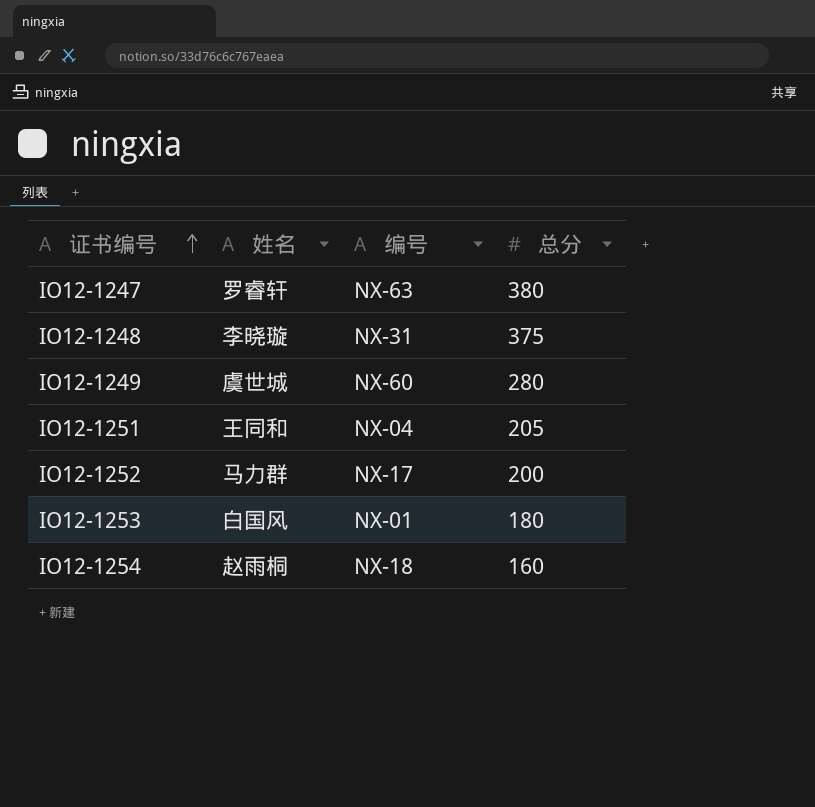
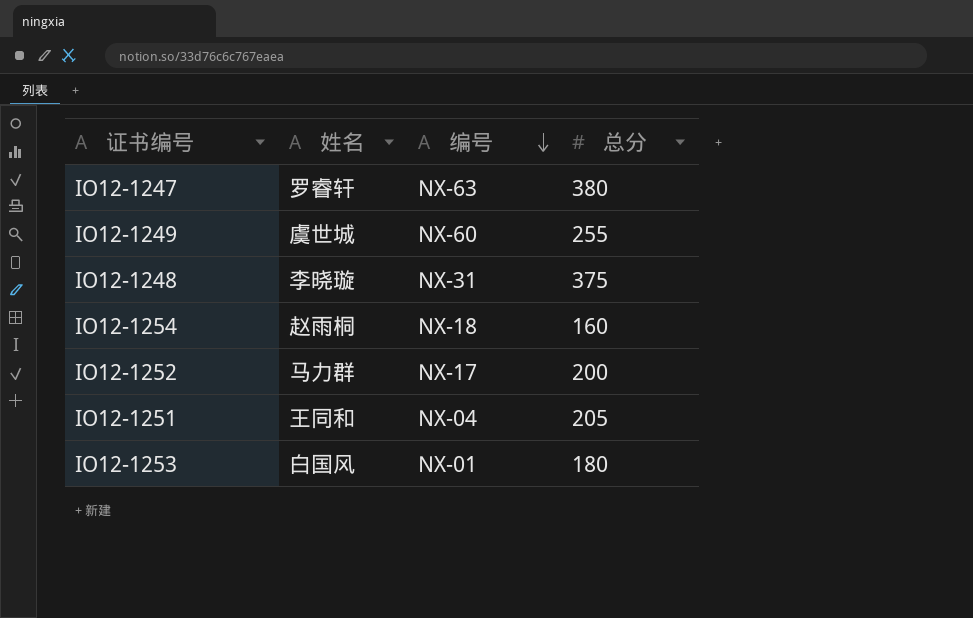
row order: 证书编号 ascending -> 编号 descending
IO12-1249 | 总分: 280 -> 255

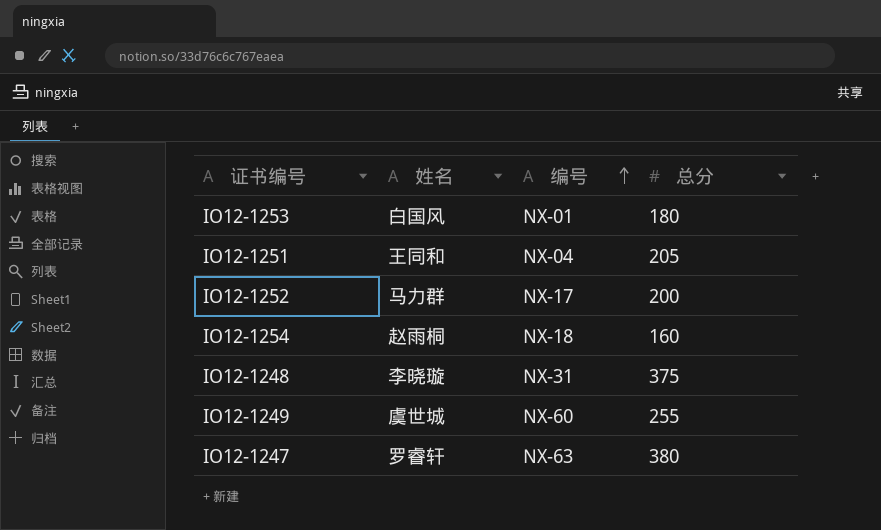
row order: 编号 descending -> 编号 ascending

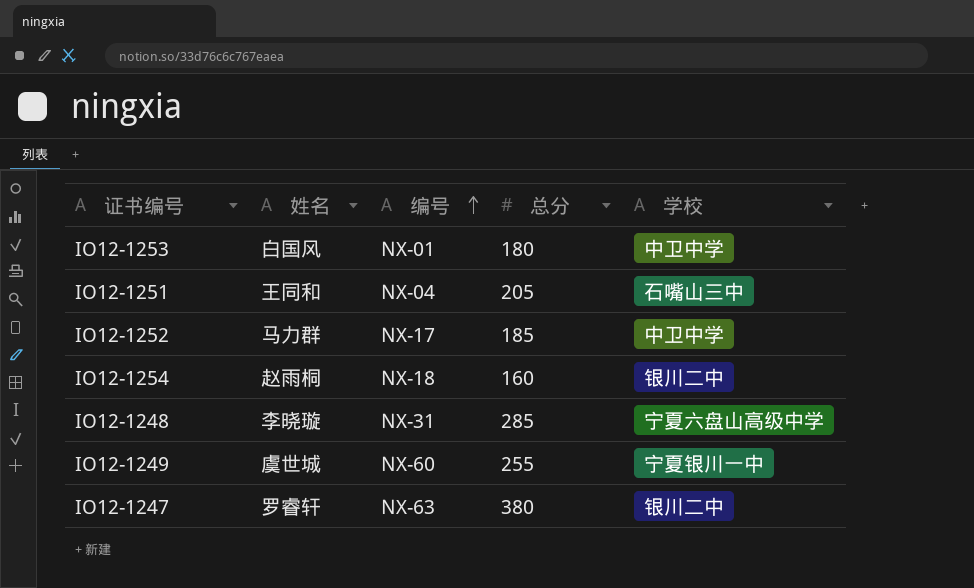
column 学校 | position: none -> 5
IO12-1252 | 总分: 200 -> 185
IO12-1248 | 总分: 375 -> 285

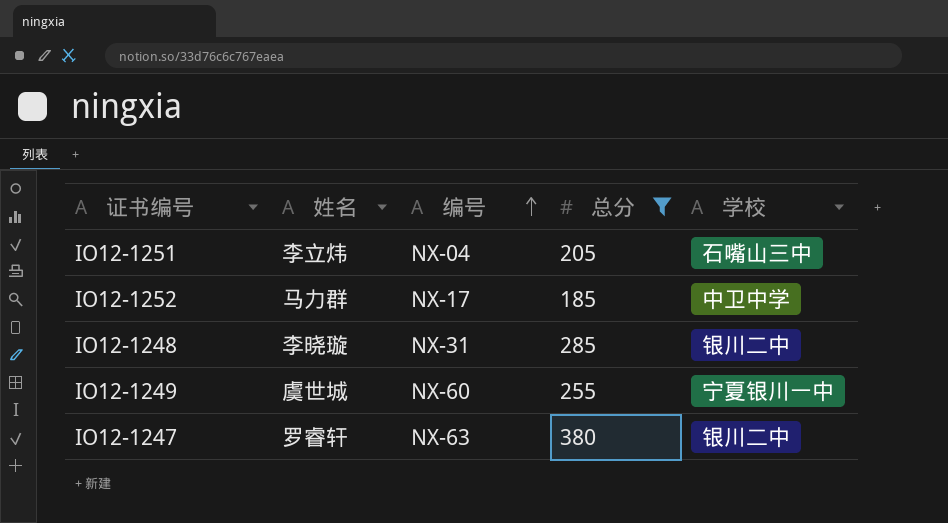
filter: none -> 总分 >= 185
IO12-1251 | 姓名: 王同和 -> 李立炜
IO12-1248 | 学校: 宁夏六盘山高级中学 -> 银川二中

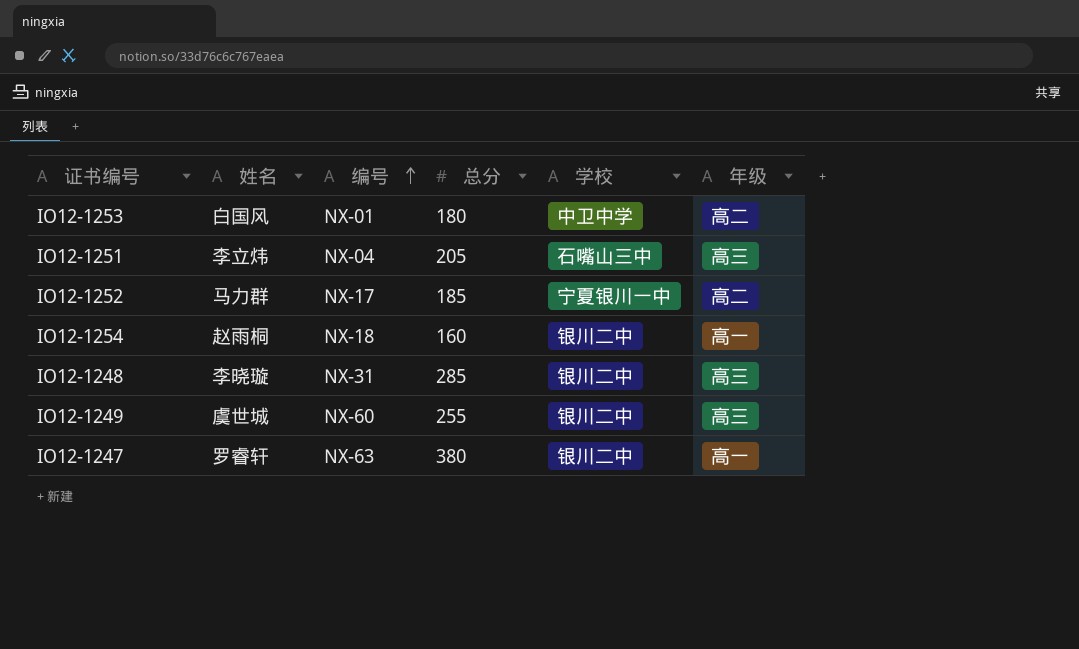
filter: 总分 >= 185 -> none
column 年级 | position: none -> 6
IO12-1252 | 学校: 中卫中学 -> 宁夏银川一中
IO12-1249 | 学校: 宁夏银川一中 -> 银川二中

